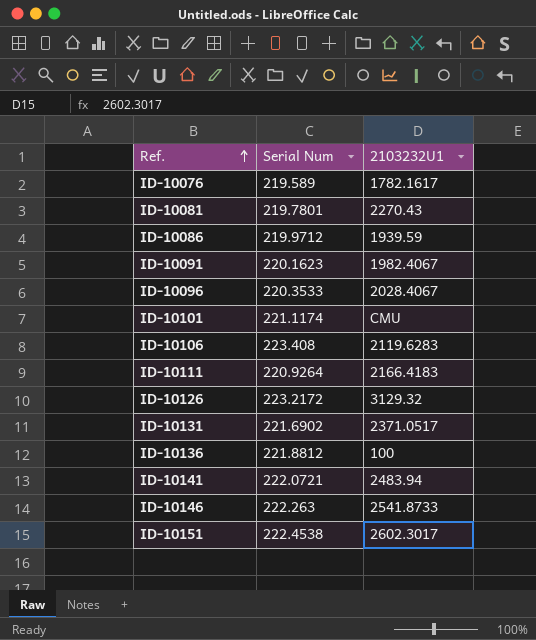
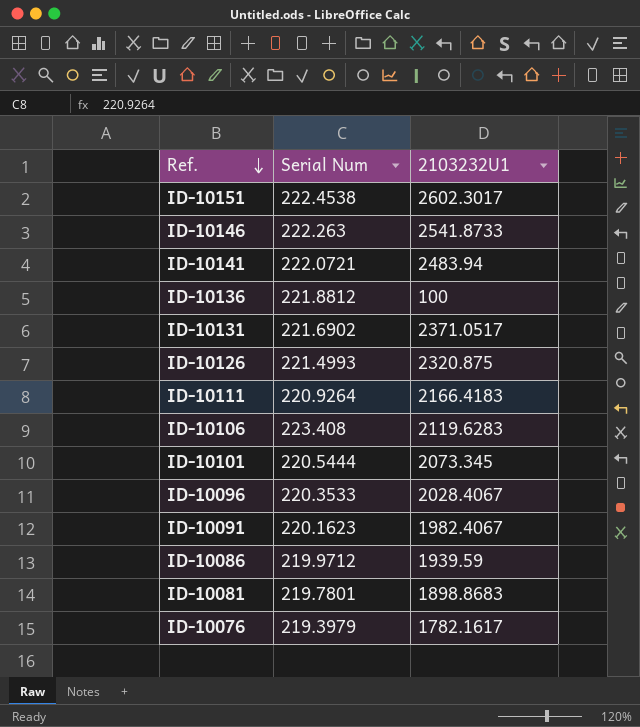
row order: Ref. ascending -> Ref. descending
ID-10126 | Serial Num: 223.2172 -> 221.4993
ID-10126 | 2103232U1: 3129.32 -> 2320.875
ID-10101 | Serial Num: 221.1174 -> 220.5444
ID-10101 | 2103232U1: CMU -> 2073.345
ID-10081 | 2103232U1: 2270.43 -> 1898.8683
ID-10076 | Serial Num: 219.589 -> 219.3979

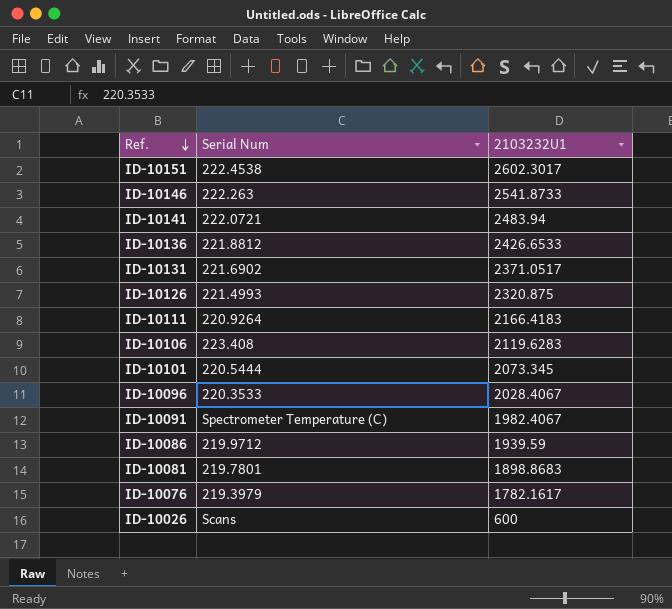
ID-10136 | 2103232U1: 100 -> 2426.6533
ID-10091 | Serial Num: 220.1623 -> Spectrometer Temperature (C)
row ID-10026: none -> Scans | 600

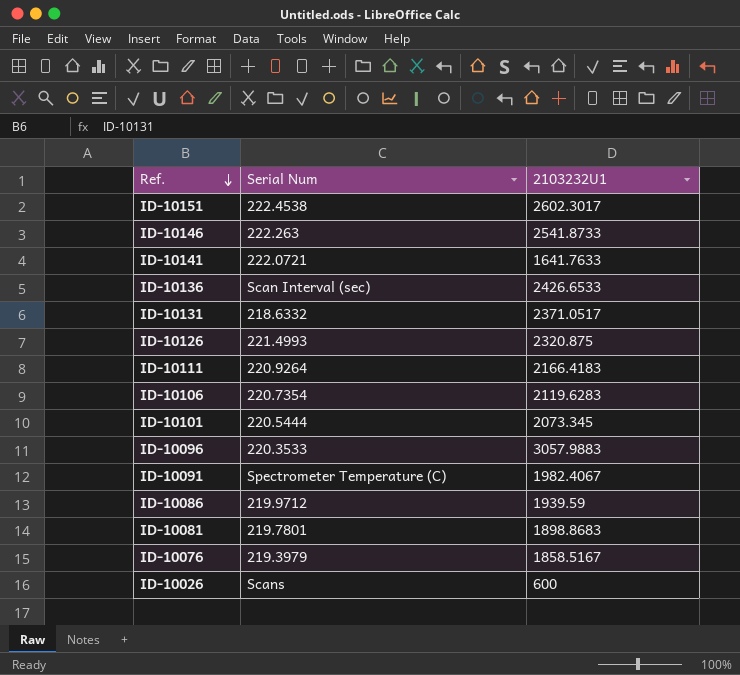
ID-10141 | 2103232U1: 2483.94 -> 1641.7633
ID-10136 | Serial Num: 221.8812 -> Scan Interval (sec)
ID-10131 | Serial Num: 221.6902 -> 218.6332
ID-10106 | Serial Num: 223.408 -> 220.7354
ID-10096 | 2103232U1: 2028.4067 -> 3057.9883
ID-10076 | 2103232U1: 1782.1617 -> 1858.5167

